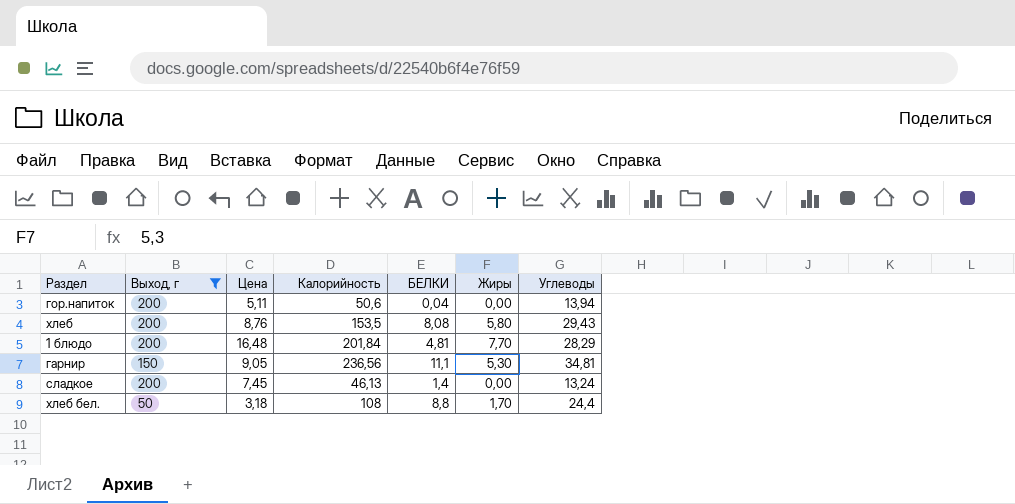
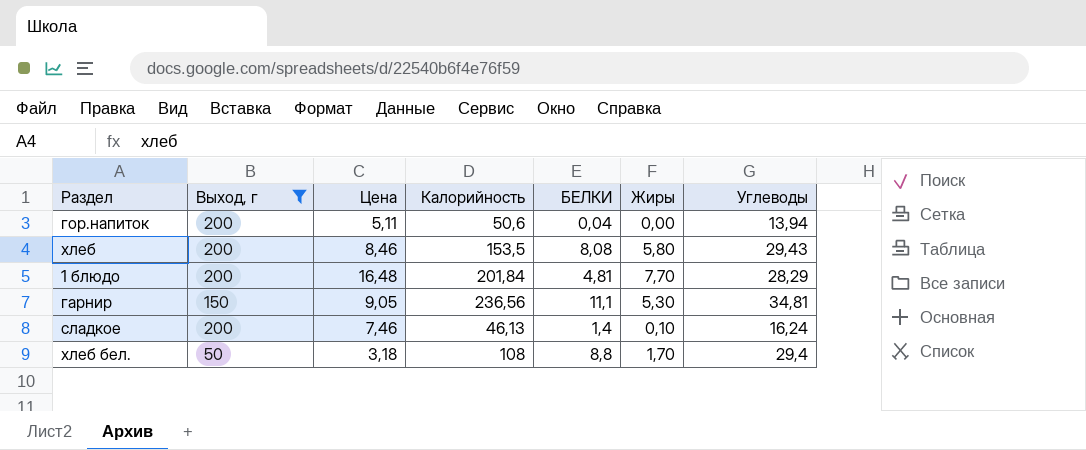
хлеб | Цена: 8,76 -> 8,46
сладкое | Цена: 7,45 -> 7,46
сладкое | Жиры: 0,00 -> 0,10
сладкое | Углеводы: 13,24 -> 16,24
хлеб бел. | Углеводы: 24,4 -> 29,4

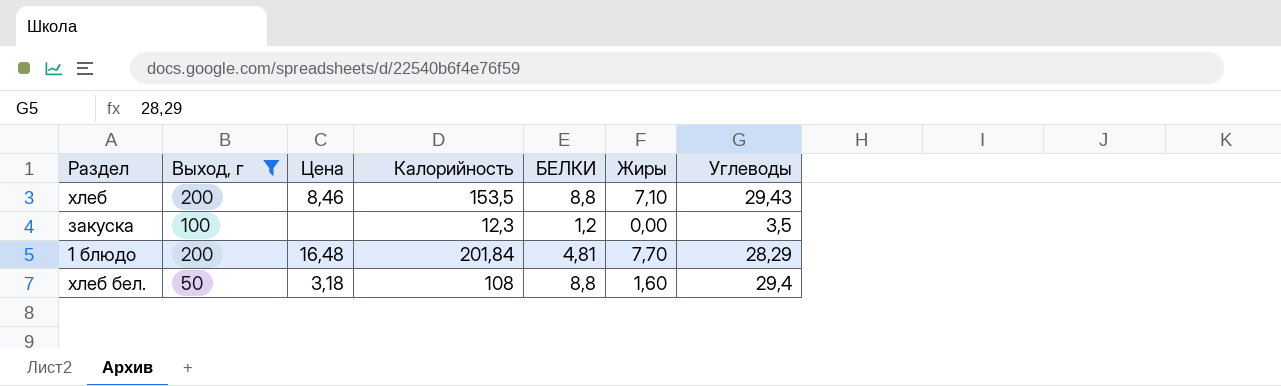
row гор.напиток: 200 | 5,11 | 50,6 | 0,04 | 0,00 | 13,94 -> none
row гарнир: 150 | 9,05 | 236,56 | 11,1 | 5,30 | 34,81 -> none
row сладкое: 200 | 7,46 | 46,13 | 1,4 | 0,10 | 16,24 -> none
хлеб | БЕЛКИ: 8,08 -> 8,8
хлеб | Жиры: 5,80 -> 7,10
row закуска: none -> 100 | none | 12,3 | 1,2 | 0,00 | 3,5
хлеб бел. | Жиры: 1,70 -> 1,60

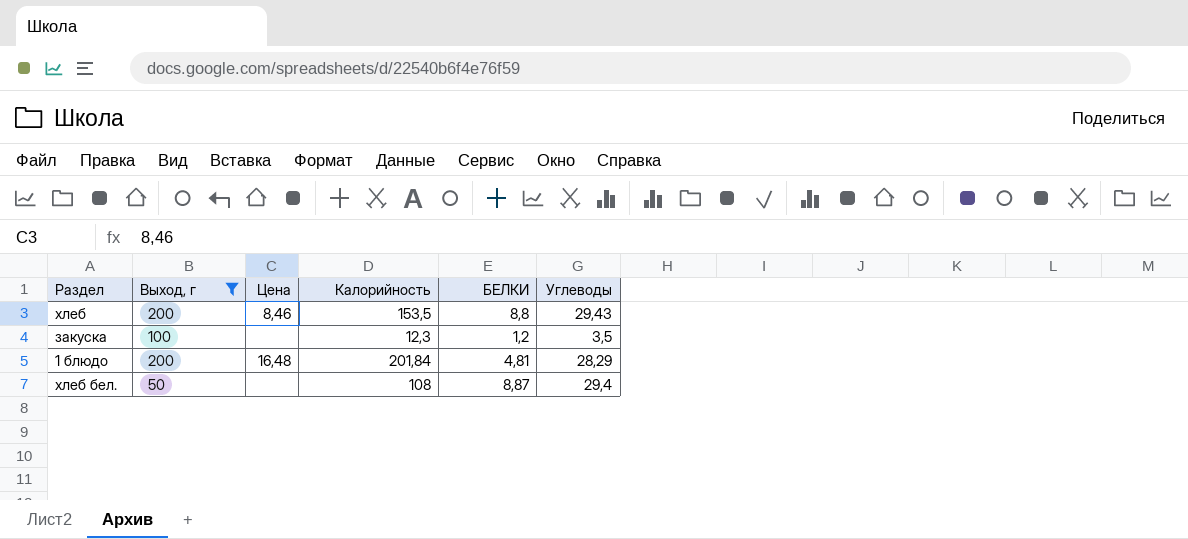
column Жиры | position: 6 -> none
хлеб бел. | Цена: 3,18 -> none
хлеб бел. | БЕЛКИ: 8,8 -> 8,87

